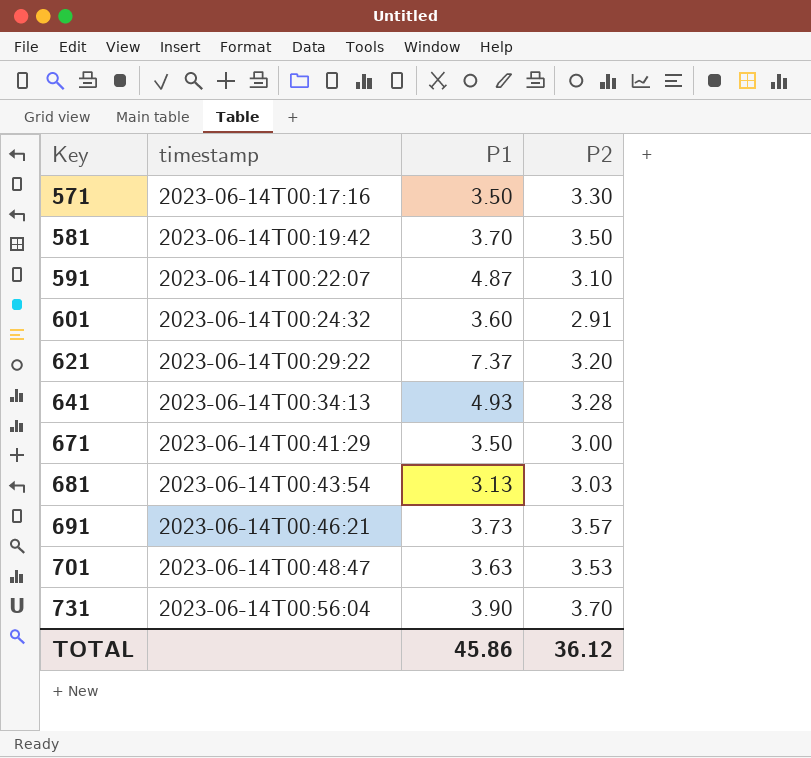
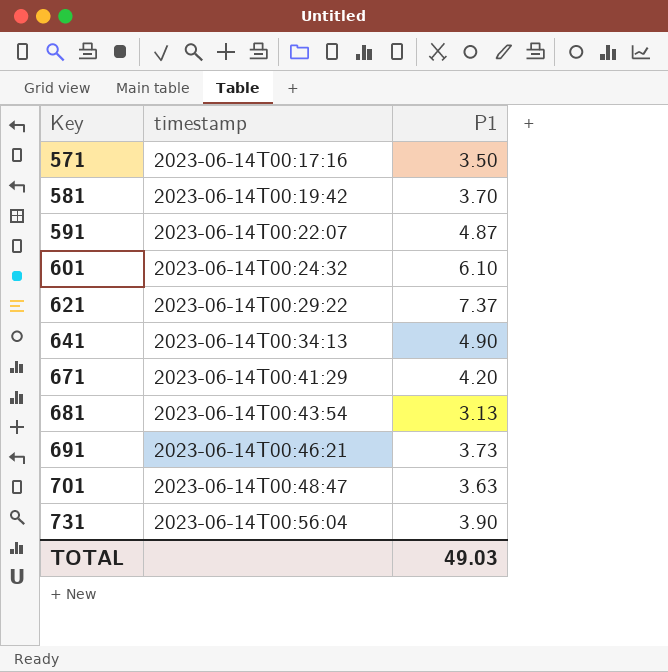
column P2 | position: 4 -> none
601 | P1: 3.60 -> 6.10
641 | P1: 4.93 -> 4.90
671 | P1: 3.50 -> 4.20
TOTAL | P1: 45.86 -> 49.03

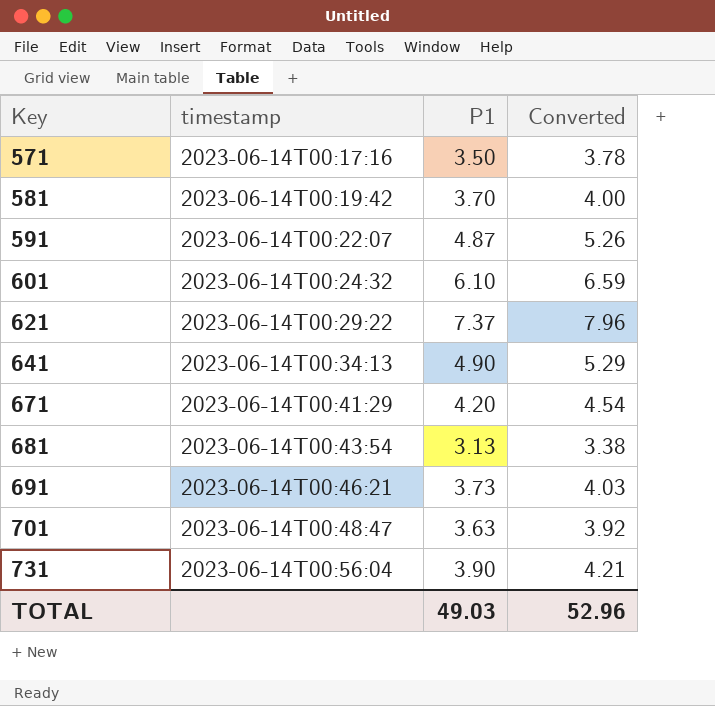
column Converted | formula: none -> [P1] * 1.08

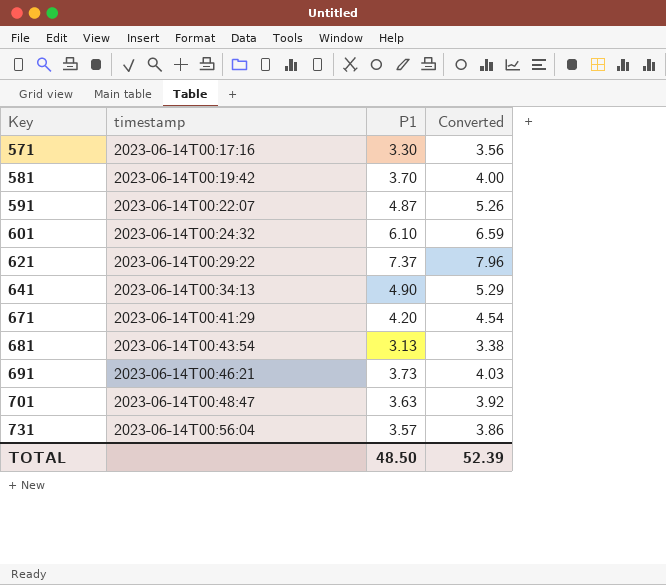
571 | P1: 3.50 -> 3.30
571 | Converted: 3.78 -> 3.56
731 | P1: 3.90 -> 3.57
731 | Converted: 4.21 -> 3.86
TOTAL | P1: 49.03 -> 48.50
TOTAL | Converted: 52.96 -> 52.39

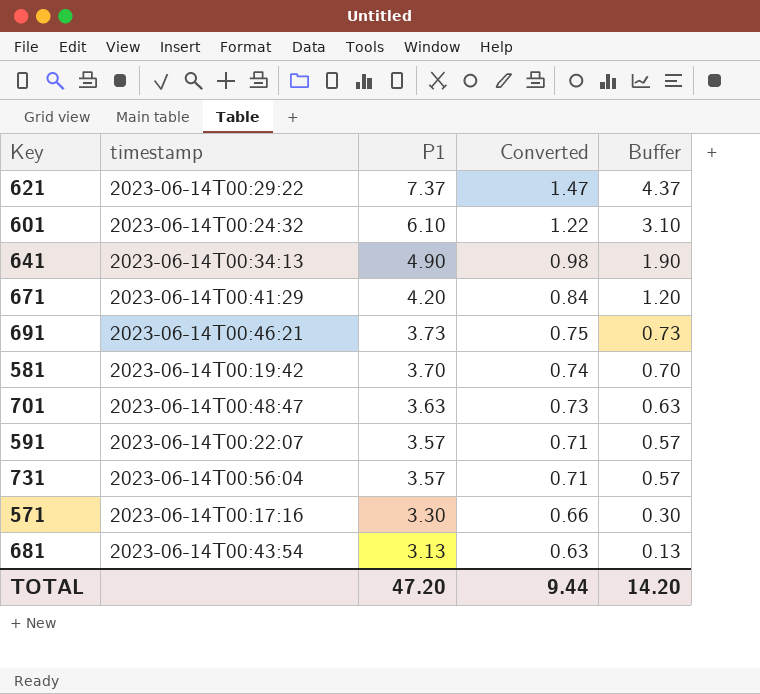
row order: Key ascending -> P1 descending
column Converted | formula: [P1] * 1.08 -> [P1] * 0.2
column Buffer | formula: none -> [P1] - 3
591 | P1: 4.87 -> 3.57
TOTAL | P1: 48.50 -> 47.20
TOTAL | Converted: 52.39 -> 9.44

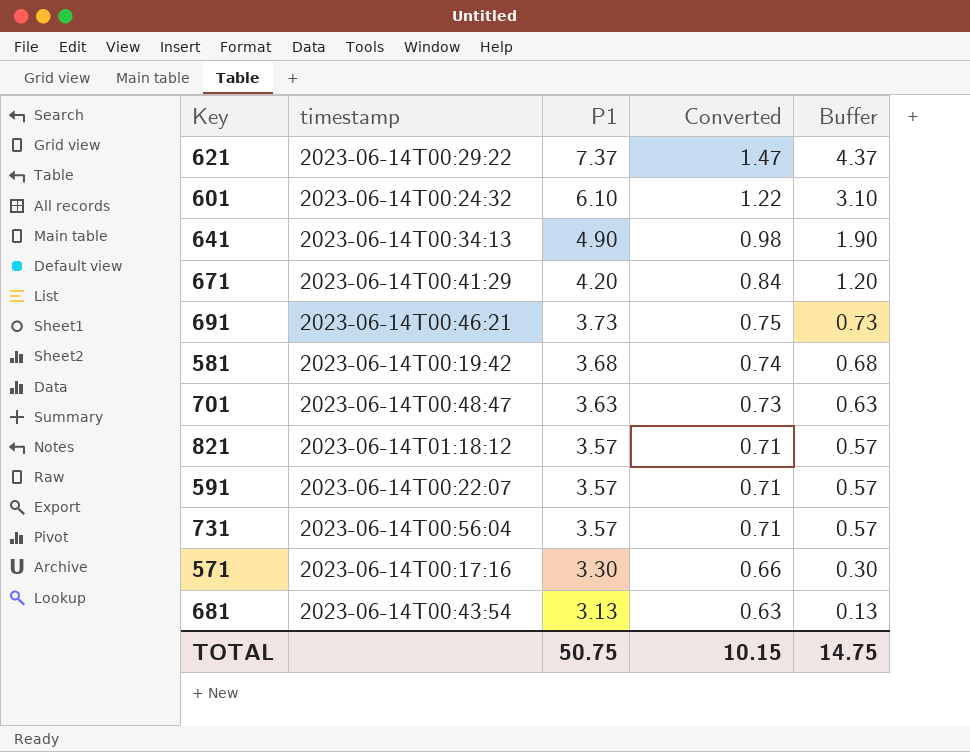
581 | P1: 3.70 -> 3.68
581 | Buffer: 0.70 -> 0.68
row 821: none -> 2023-06-14T01:18:12 | 3.57 | 0.71 | 0.57
TOTAL | P1: 47.20 -> 50.75
TOTAL | Converted: 9.44 -> 10.15
TOTAL | Buffer: 14.20 -> 14.75

